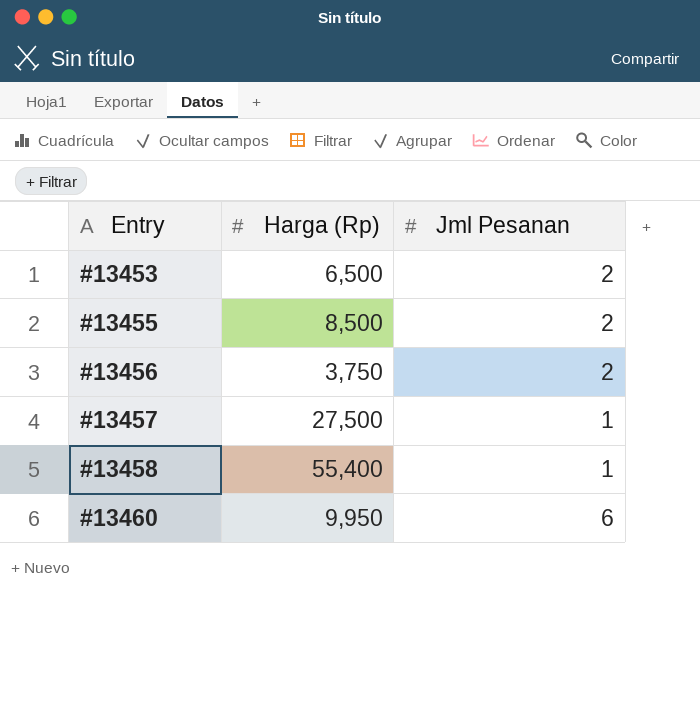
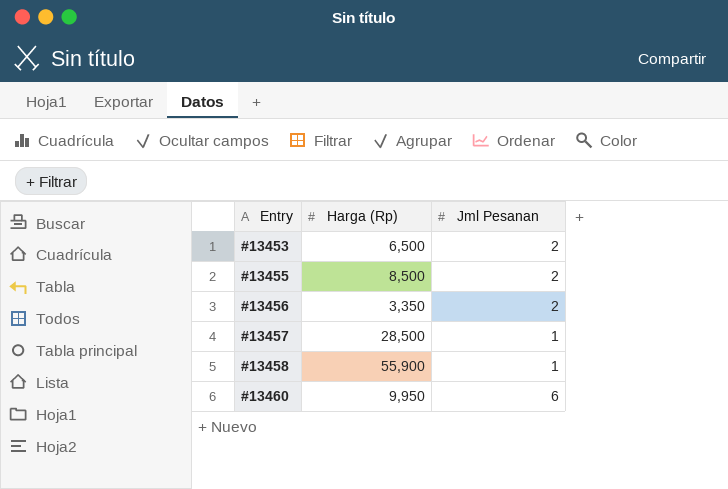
#13456 | Harga (Rp): 3,750 -> 3,350
#13457 | Harga (Rp): 27,500 -> 28,500
#13458 | Harga (Rp): 55,400 -> 55,900

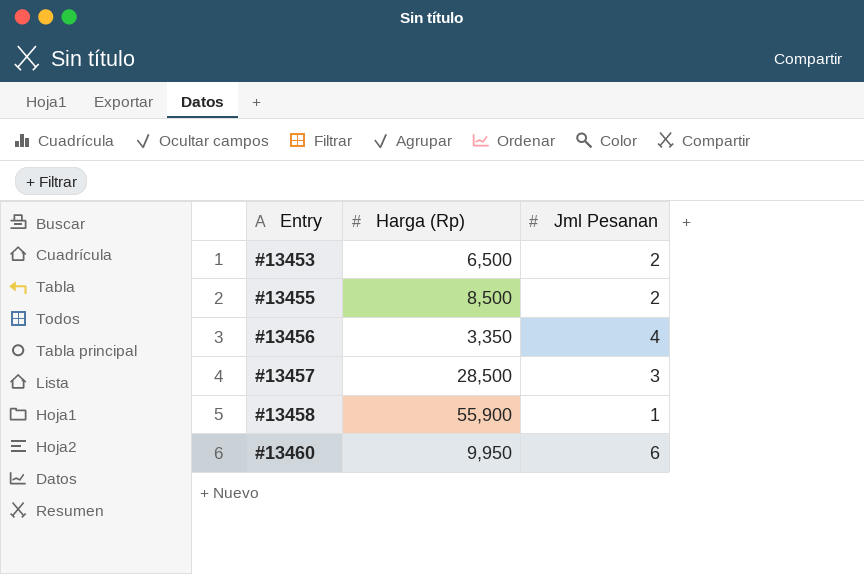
#13456 | Jml Pesanan: 2 -> 4
#13457 | Jml Pesanan: 1 -> 3

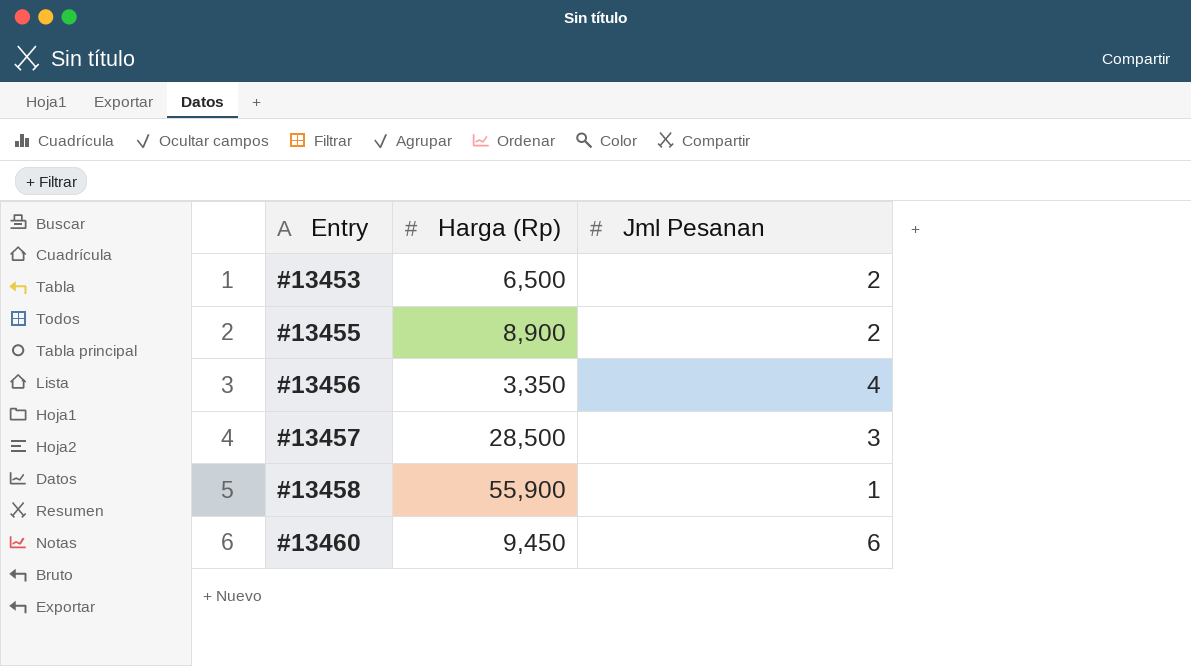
#13455 | Harga (Rp): 8,500 -> 8,900
#13460 | Harga (Rp): 9,950 -> 9,450

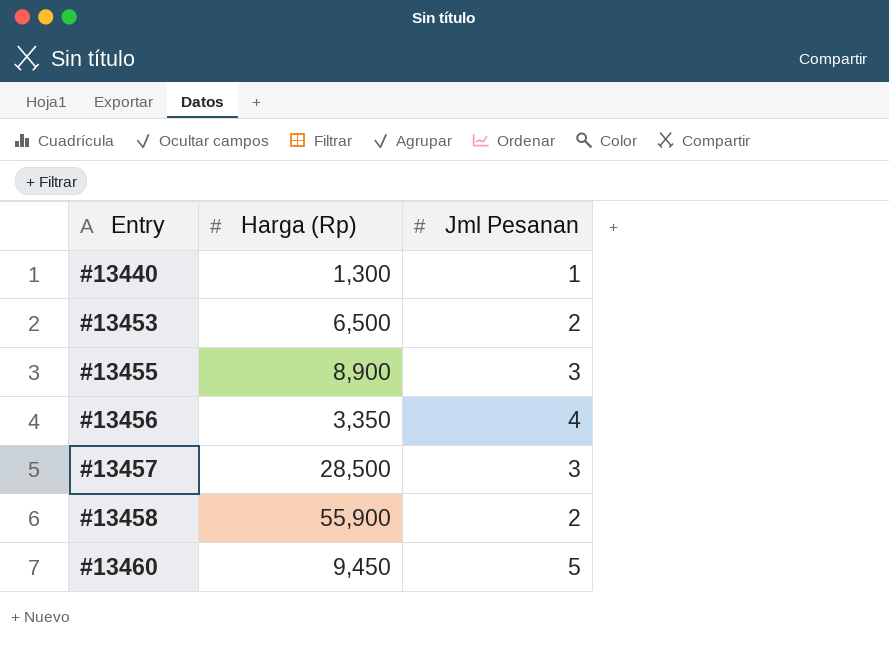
row #13440: none -> 1,300 | 1
#13455 | Jml Pesanan: 2 -> 3
#13458 | Jml Pesanan: 1 -> 2
#13460 | Jml Pesanan: 6 -> 5

